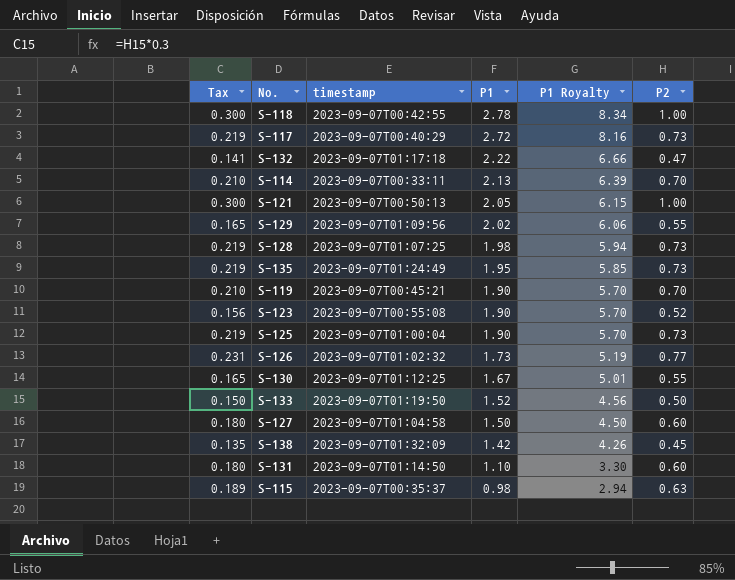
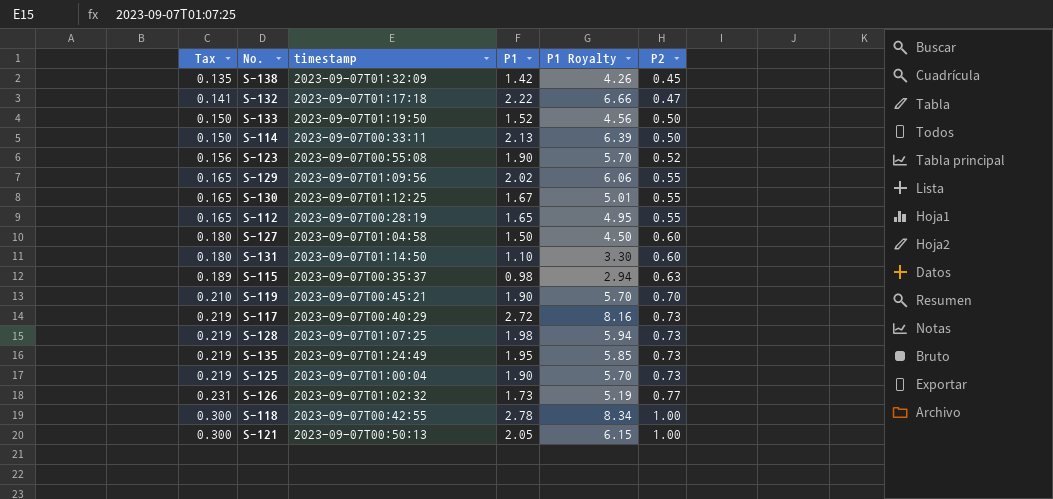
row order: P1 descending -> Tax ascending
S-114 | Tax: 0.210 -> 0.150
S-114 | P2: 0.70 -> 0.50
row S-112: none -> 0.165 | 2023-09-07T00:28:19 | 1.65 | 4.95 | 0.55

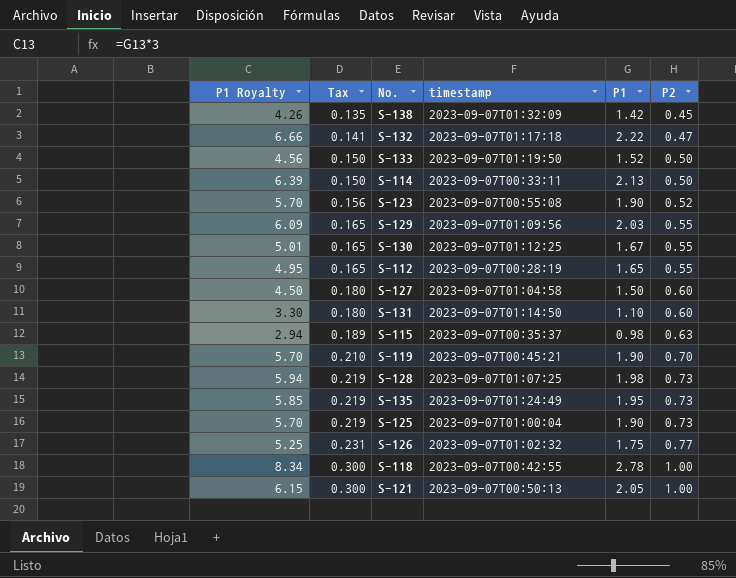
column P1 Royalty | position: 5 -> 1
row S-117: 0.219 | 2023-09-07T00:40:29 | 2.72 | 8.16 | 0.73 -> none
S-129 | P1 Royalty: 6.06 -> 6.09
S-129 | P1: 2.02 -> 2.03
S-126 | P1 Royalty: 5.19 -> 5.25
S-126 | P1: 1.73 -> 1.75

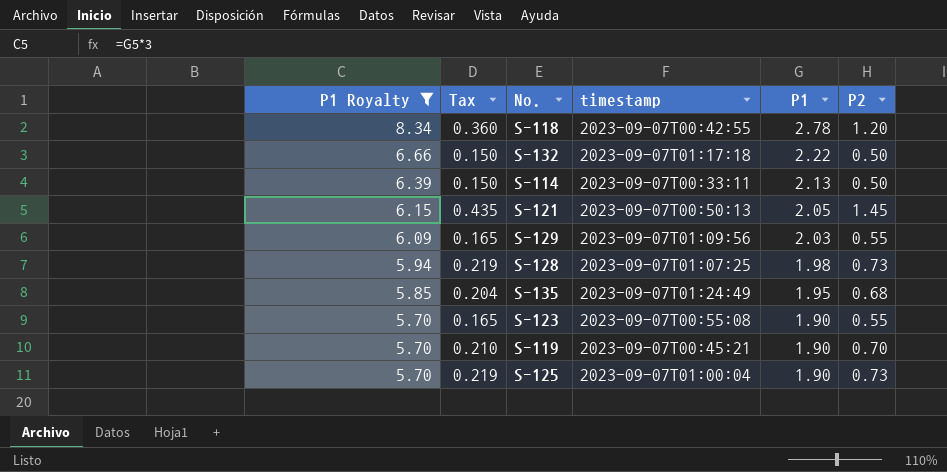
filter: none -> P1 Royalty >= 5.70
row order: Tax ascending -> P1 Royalty descending
S-118 | Tax: 0.300 -> 0.360
S-118 | P2: 1.00 -> 1.20
S-132 | Tax: 0.141 -> 0.150
S-132 | P2: 0.47 -> 0.50
S-121 | Tax: 0.300 -> 0.435
S-121 | P2: 1.00 -> 1.45
S-135 | Tax: 0.219 -> 0.204
S-135 | P2: 0.73 -> 0.68
S-123 | Tax: 0.156 -> 0.165
S-123 | P2: 0.52 -> 0.55

